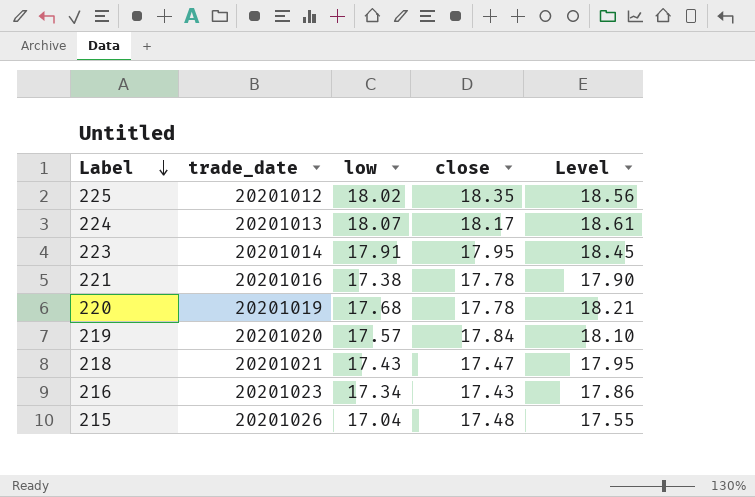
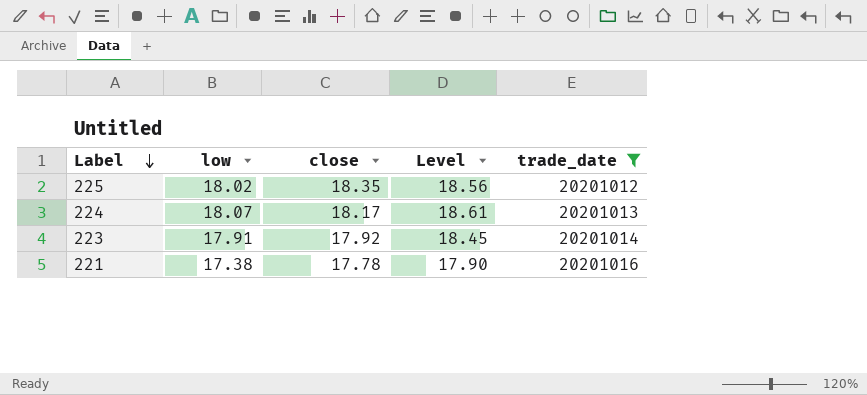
filter: none -> trade_date <= 20201016
column trade_date | position: 2 -> 5
223 | close: 17.95 -> 17.92

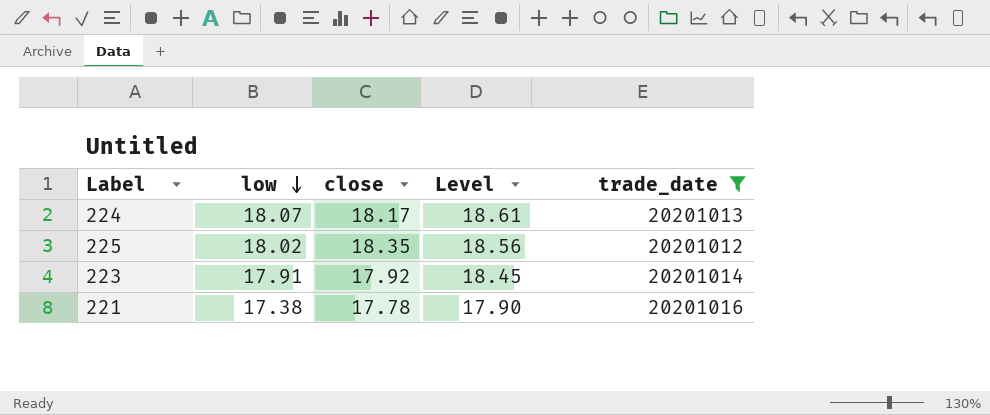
row order: Label descending -> low descending

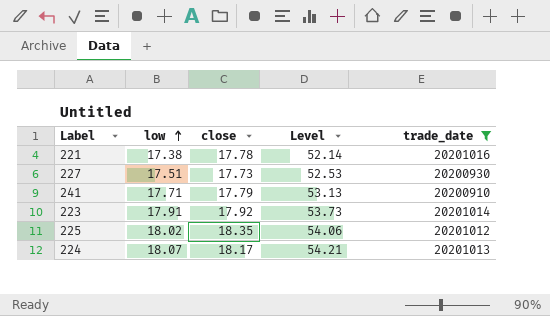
row order: low descending -> low ascending
column Level | formula: [low] * 1.03 -> [low] * 3
row 227: none -> 17.51 | 17.73 | 52.53 | 20200930
row 241: none -> 17.71 | 17.79 | 53.13 | 20200910

